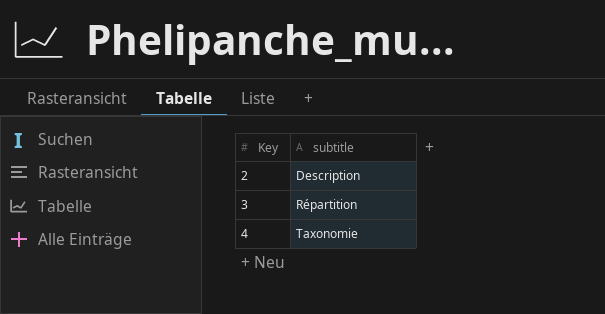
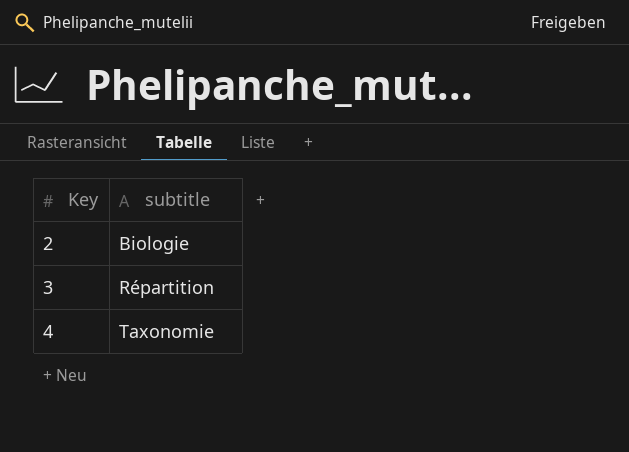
2 | subtitle: Description -> Biologie

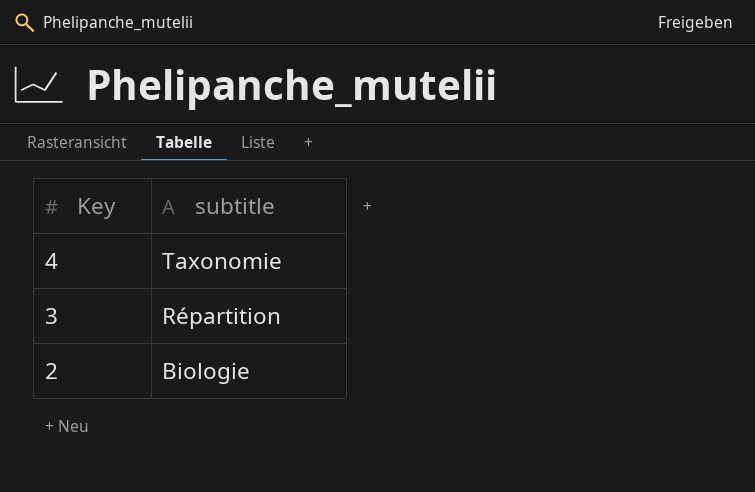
row order: Key ascending -> Key descending

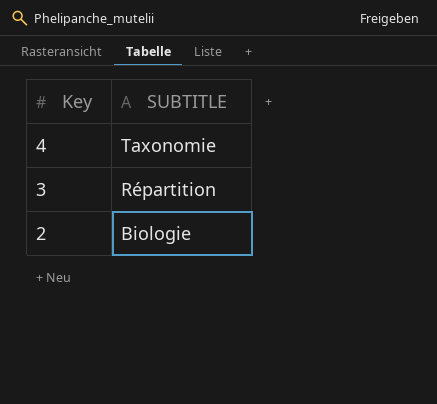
column name: subtitle -> SUBTITLE

